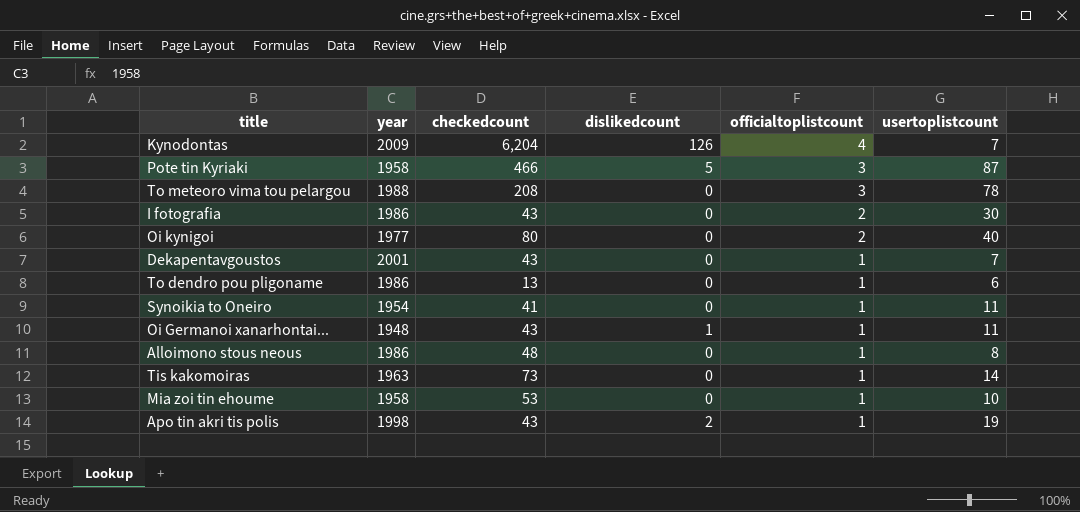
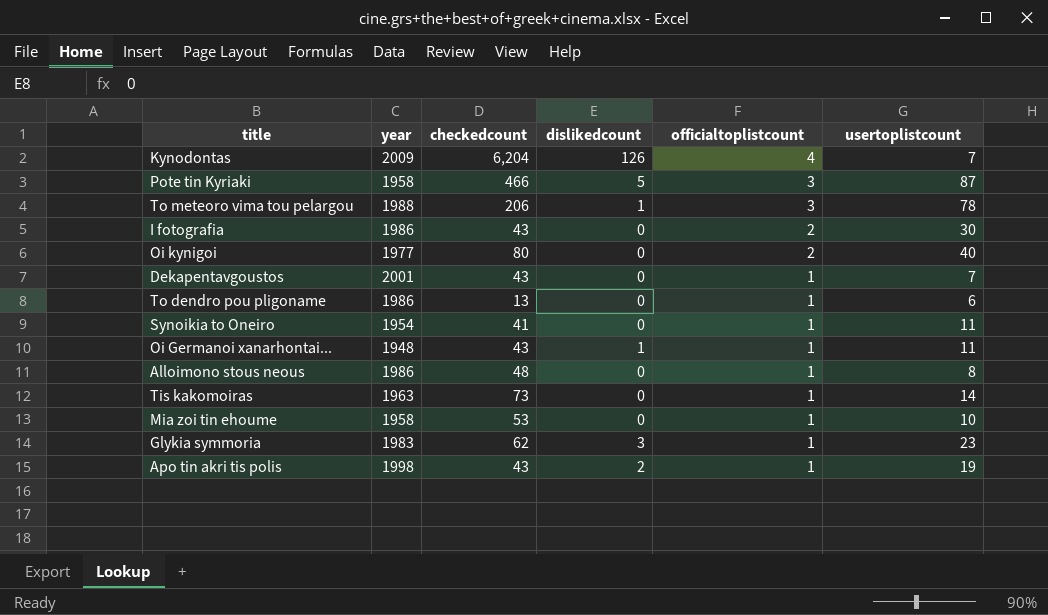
To meteoro vima tou pelargou | checkedcount: 208 -> 206
To meteoro vima tou pelargou | dislikedcount: 0 -> 1
row Glykia symmoria: none -> 1983 | 62 | 3 | 1 | 23

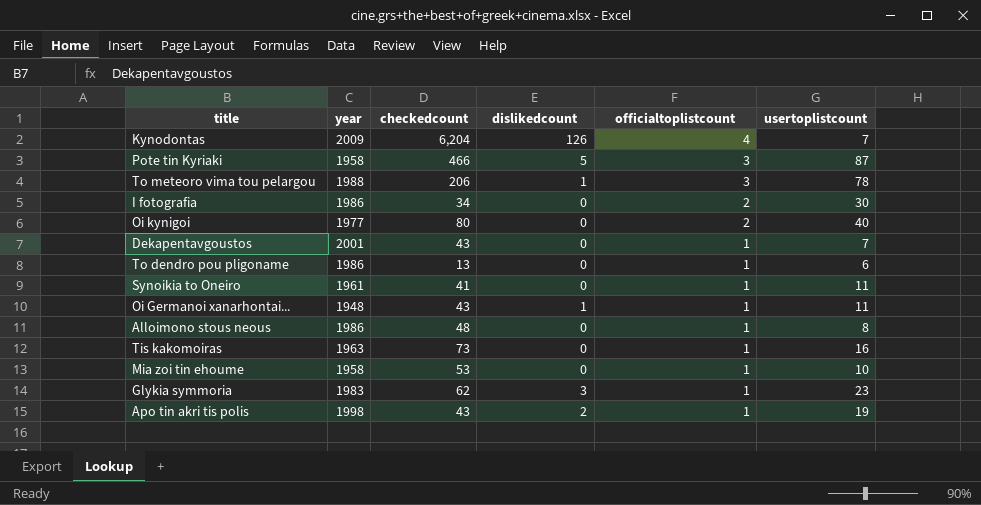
I fotografia | checkedcount: 43 -> 34
Synoikia to Oneiro | year: 1954 -> 1961
Tis kakomoiras | usertoplistcount: 14 -> 16

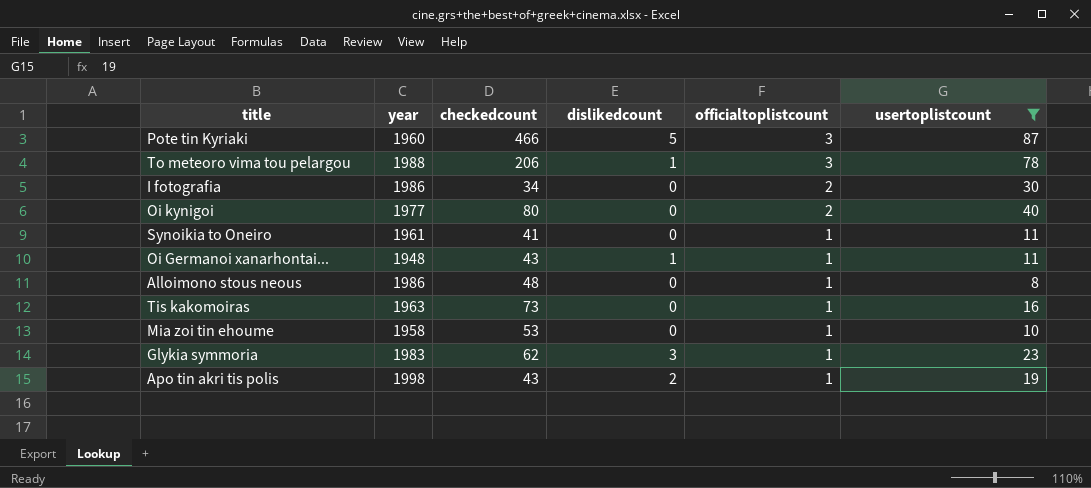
filter: none -> usertoplistcount >= 8
Pote tin Kyriaki | year: 1958 -> 1960

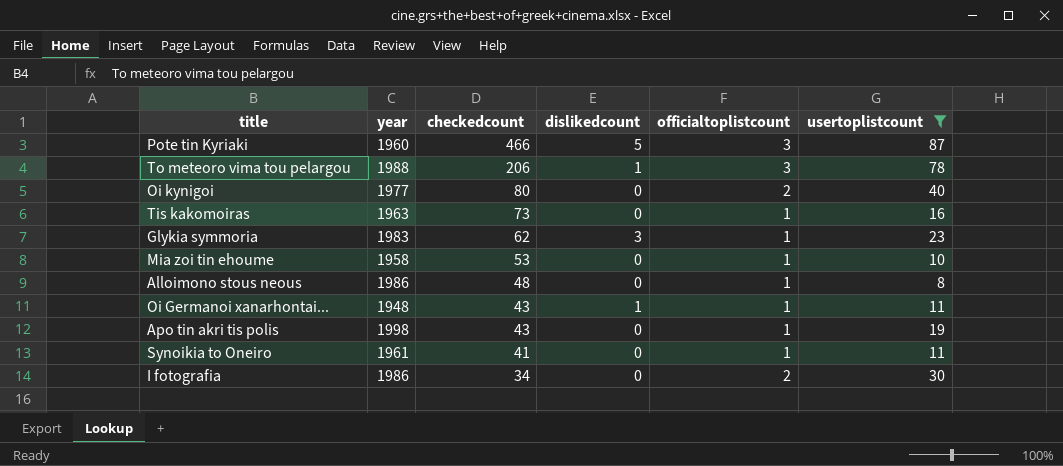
row order: officialtoplistcount descending -> checkedcount descending
Apo tin akri tis polis | dislikedcount: 2 -> 0

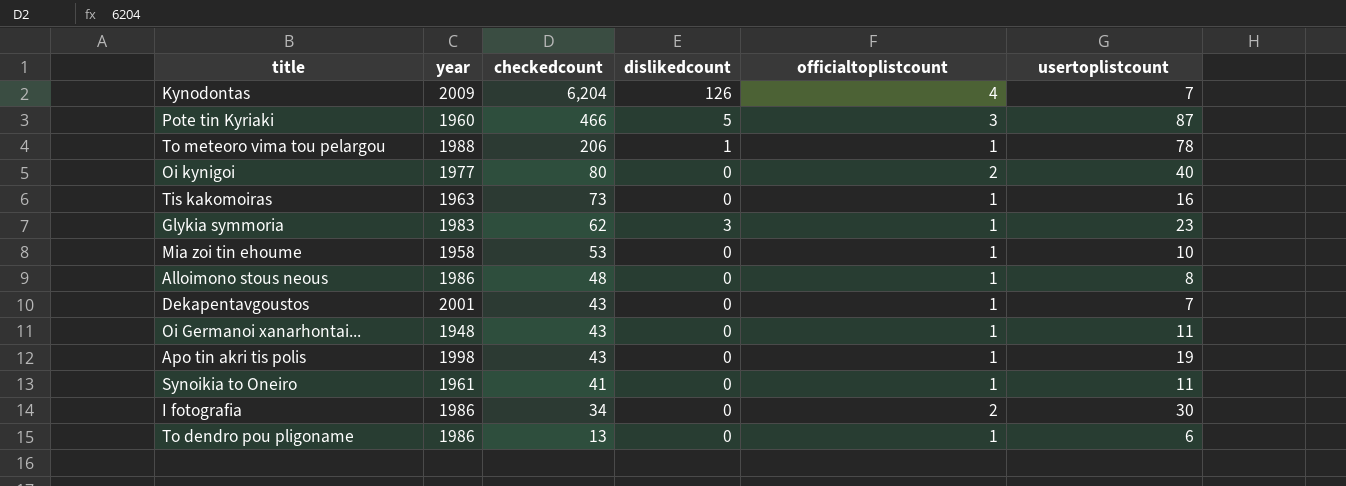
filter: usertoplistcount >= 8 -> none
To meteoro vima tou pelargou | officialtoplistcount: 3 -> 1
Oi Germanoi xanarhontai... | dislikedcount: 1 -> 0

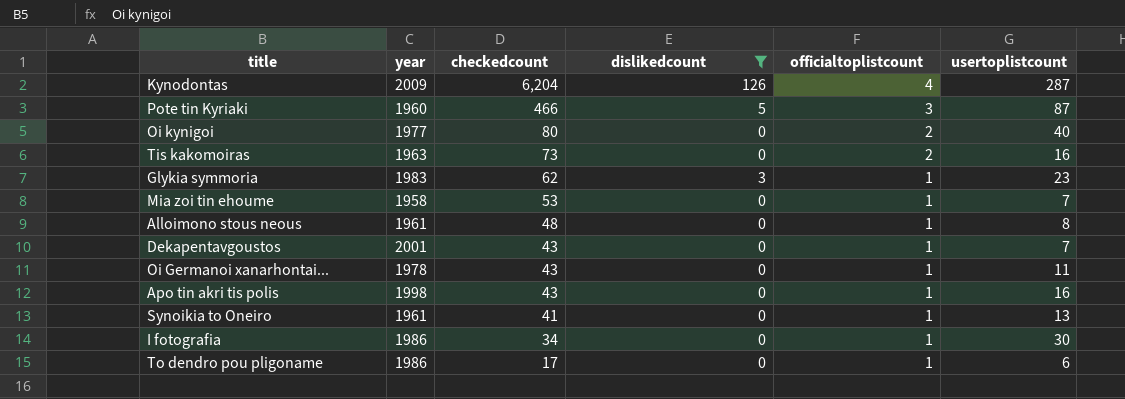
filter: none -> dislikedcount != 1
Kynodontas | usertoplistcount: 7 -> 287
Tis kakomoiras | officialtoplistcount: 1 -> 2
Mia zoi tin ehoume | usertoplistcount: 10 -> 7
Alloimono stous neous | year: 1986 -> 1961
Oi Germanoi xanarhontai... | year: 1948 -> 1978
Apo tin akri tis polis | usertoplistcount: 19 -> 16
Synoikia to Oneiro | usertoplistcount: 11 -> 13
I fotografia | officialtoplistcount: 2 -> 1
To dendro pou pligoname | checkedcount: 13 -> 17

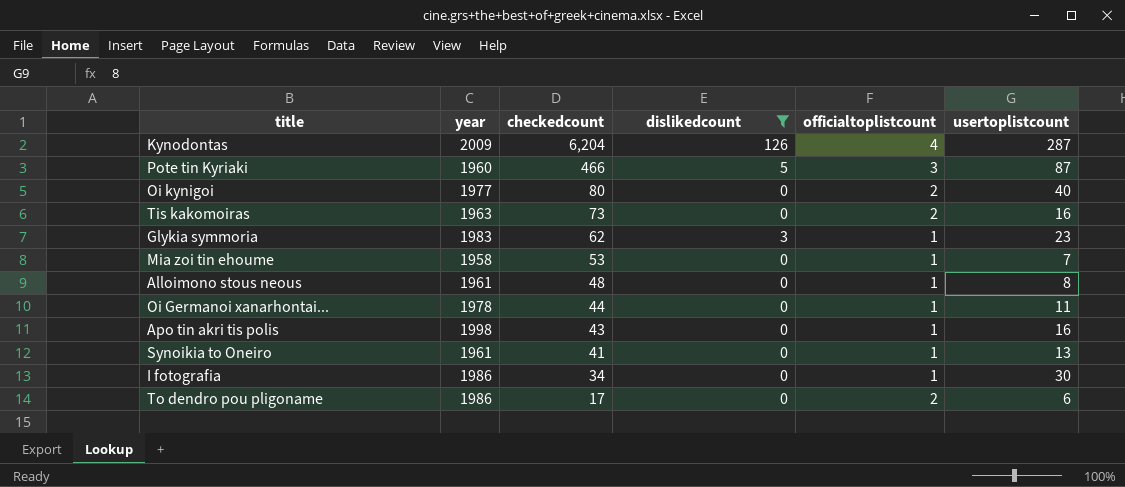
row Dekapentavgoustos: 2001 | 43 | 0 | 1 | 7 -> none
Oi Germanoi xanarhontai... | checkedcount: 43 -> 44
To dendro pou pligoname | officialtoplistcount: 1 -> 2

